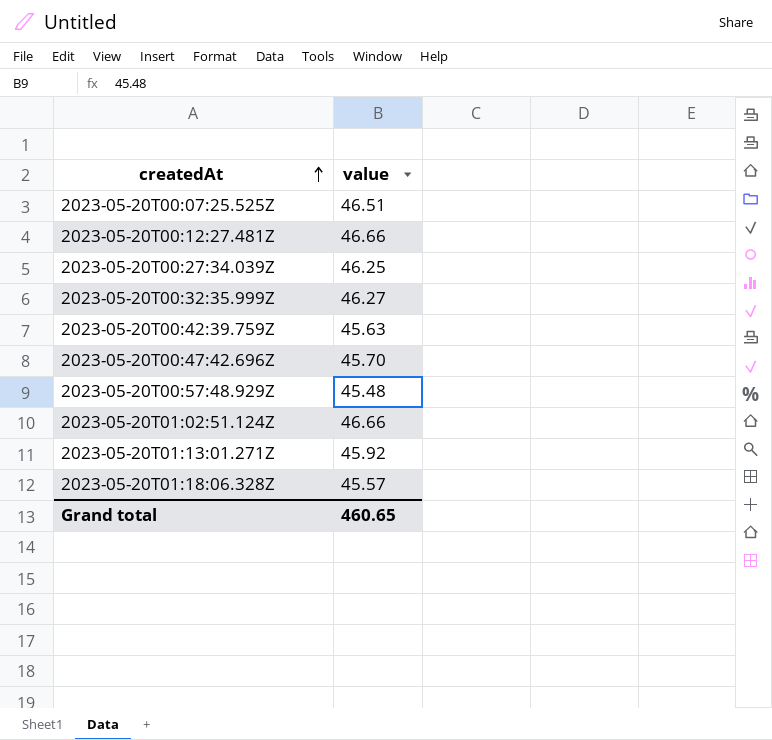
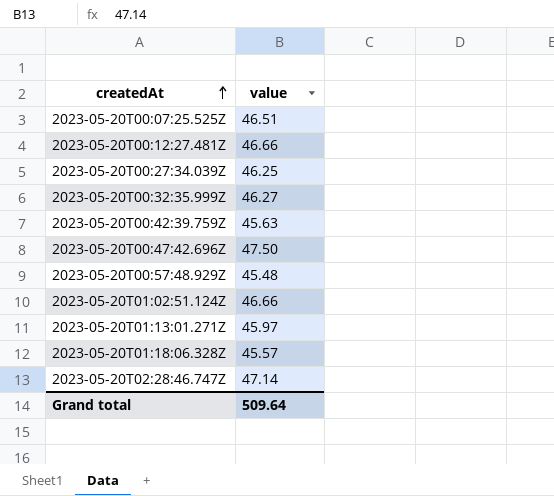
2023-05-20T00:47:42.696Z | value: 45.70 -> 47.50
2023-05-20T01:13:01.271Z | value: 45.92 -> 45.97
row 2023-05-20T02:28:46.747Z: none -> 47.14
Grand total | value: 460.65 -> 509.64

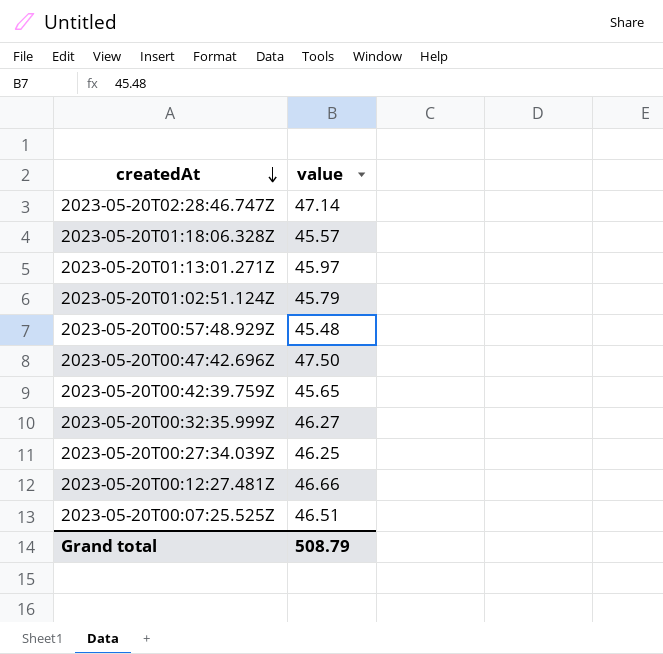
row order: createdAt ascending -> createdAt descending
2023-05-20T01:02:51.124Z | value: 46.66 -> 45.79
2023-05-20T00:42:39.759Z | value: 45.63 -> 45.65
Grand total | value: 509.64 -> 508.79

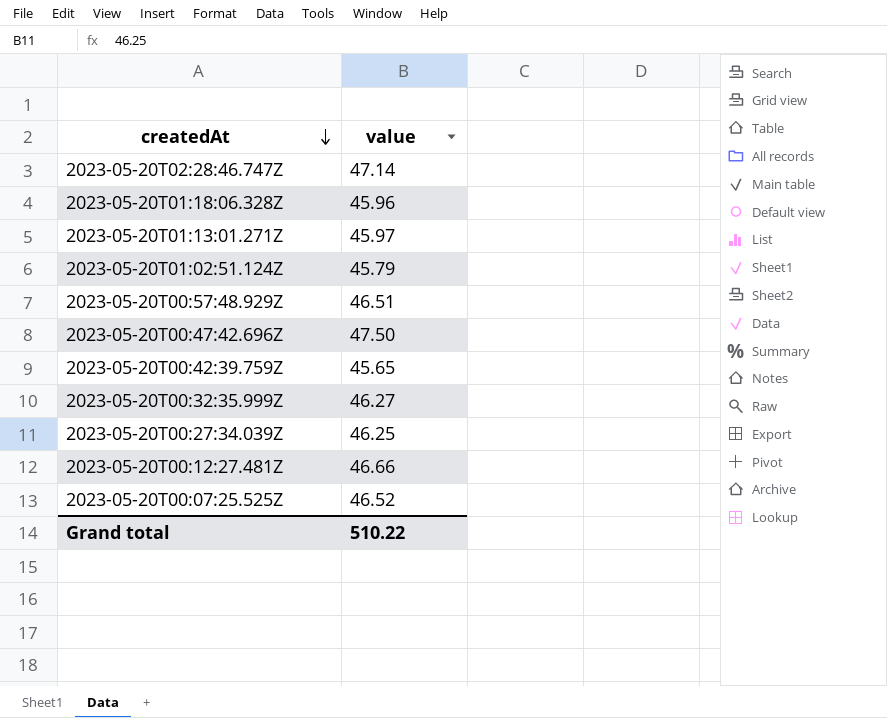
2023-05-20T01:18:06.328Z | value: 45.57 -> 45.96
2023-05-20T00:57:48.929Z | value: 45.48 -> 46.51
2023-05-20T00:07:25.525Z | value: 46.51 -> 46.52
Grand total | value: 508.79 -> 510.22

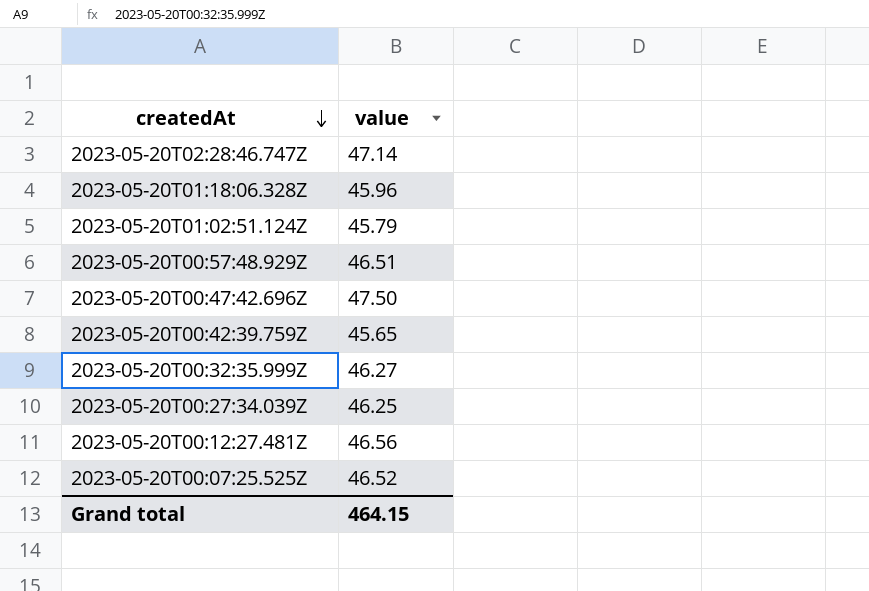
row 2023-05-20T01:13:01.271Z: 45.97 -> none
2023-05-20T00:12:27.481Z | value: 46.66 -> 46.56
Grand total | value: 510.22 -> 464.15

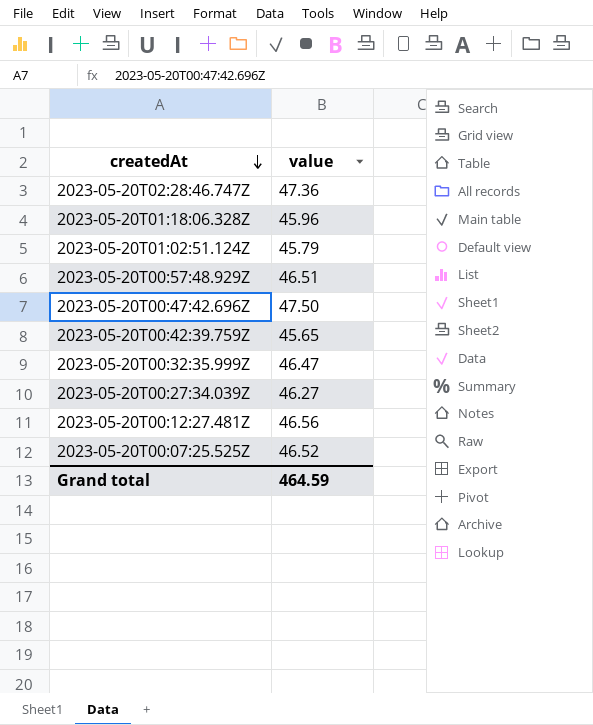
2023-05-20T02:28:46.747Z | value: 47.14 -> 47.36
2023-05-20T00:32:35.999Z | value: 46.27 -> 46.47
2023-05-20T00:27:34.039Z | value: 46.25 -> 46.27
Grand total | value: 464.15 -> 464.59

